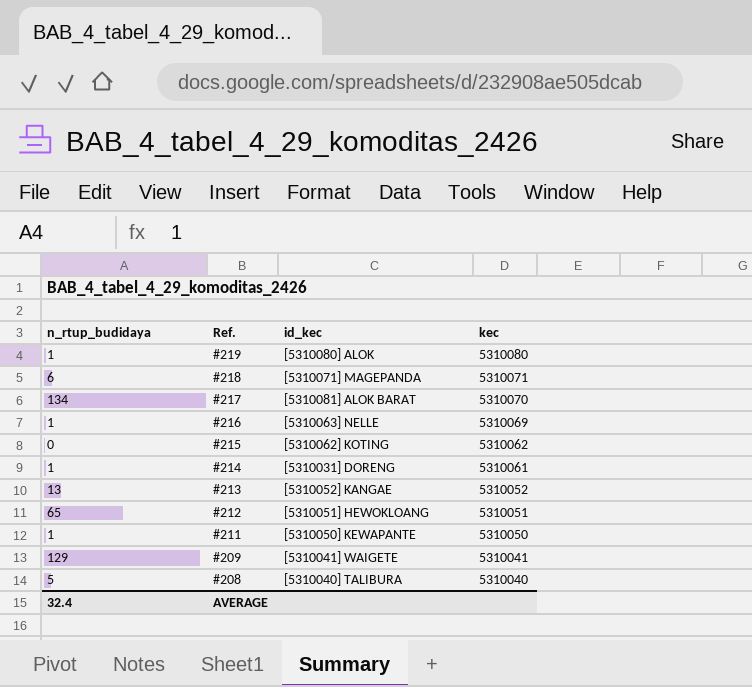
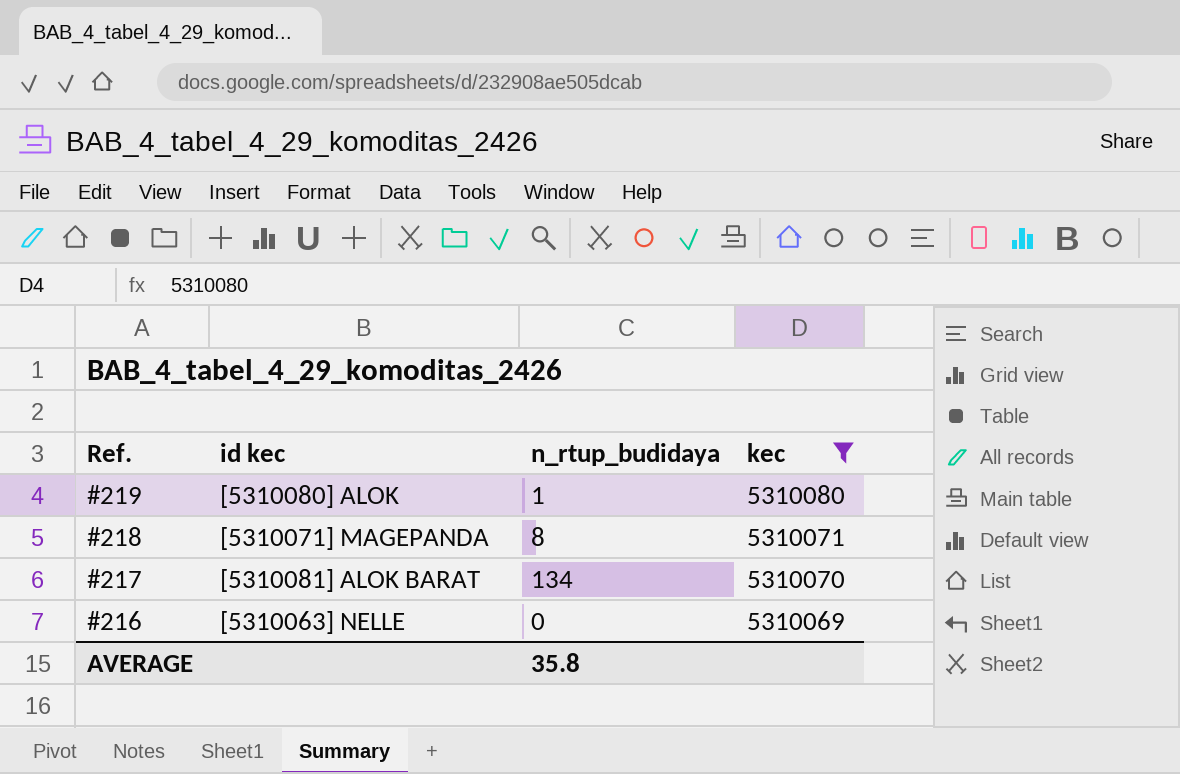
filter: none -> kec >= 5310069
column name: id_kec -> id kec
column n_rtup_budidaya | position: 1 -> 3
#218 | n_rtup_budidaya: 6 -> 8
#216 | n_rtup_budidaya: 1 -> 0
AVERAGE | n_rtup_budidaya: 32.4 -> 35.8

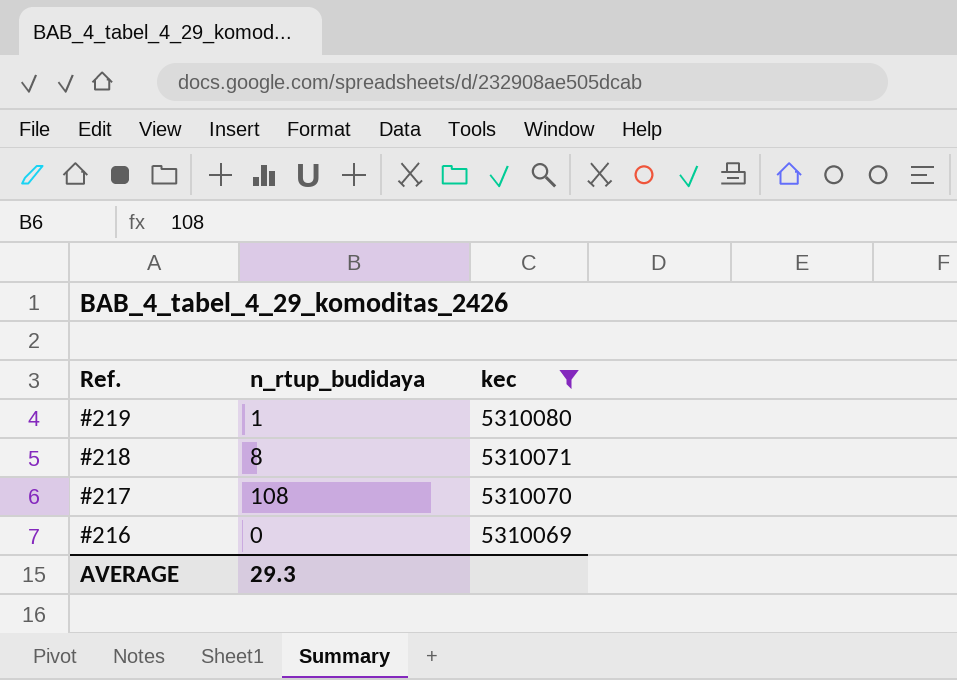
column id kec | position: 2 -> none
#217 | n_rtup_budidaya: 134 -> 108
AVERAGE | n_rtup_budidaya: 35.8 -> 29.3

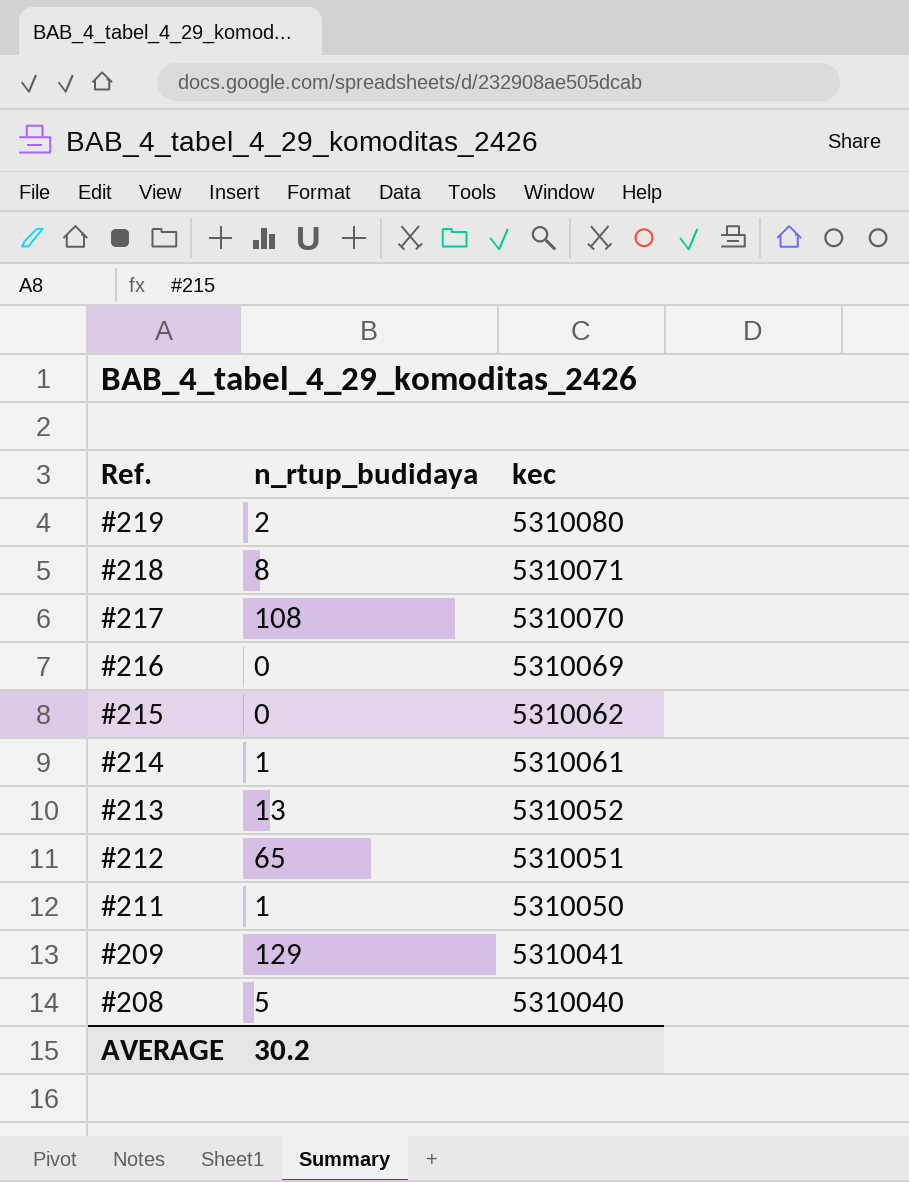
filter: kec >= 5310069 -> none
#219 | n_rtup_budidaya: 1 -> 2
AVERAGE | n_rtup_budidaya: 29.3 -> 30.2

